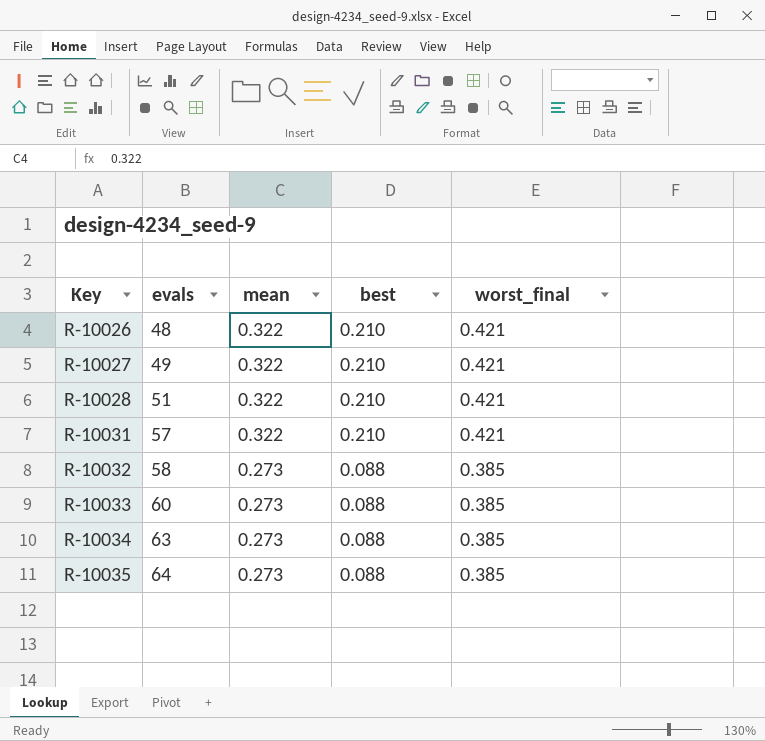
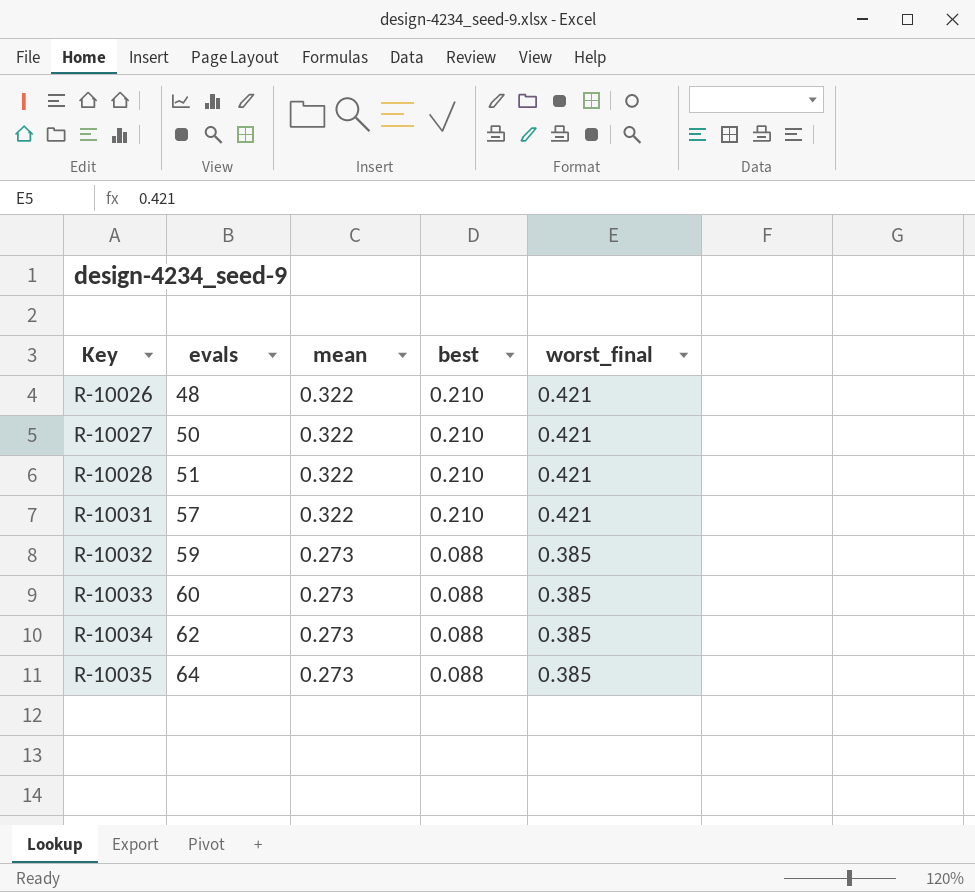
R-10027 | evals: 49 -> 50
R-10032 | evals: 58 -> 59
R-10034 | evals: 63 -> 62

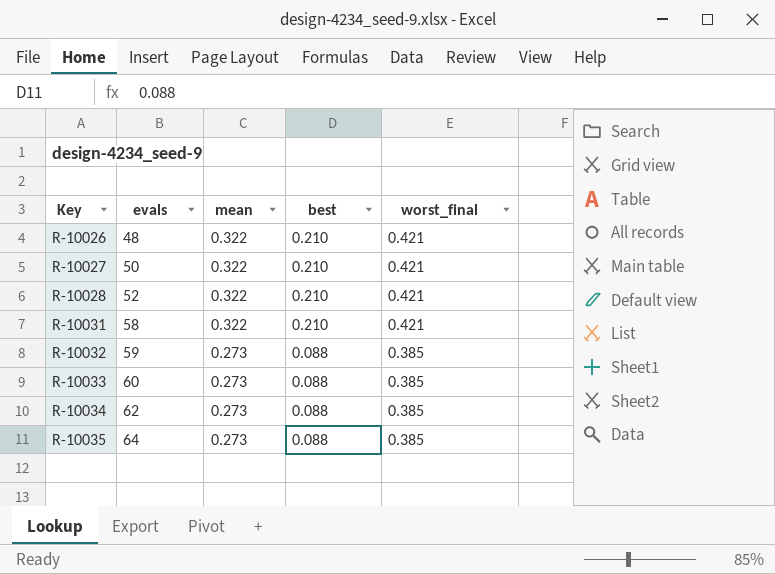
R-10028 | evals: 51 -> 52
R-10031 | evals: 57 -> 58

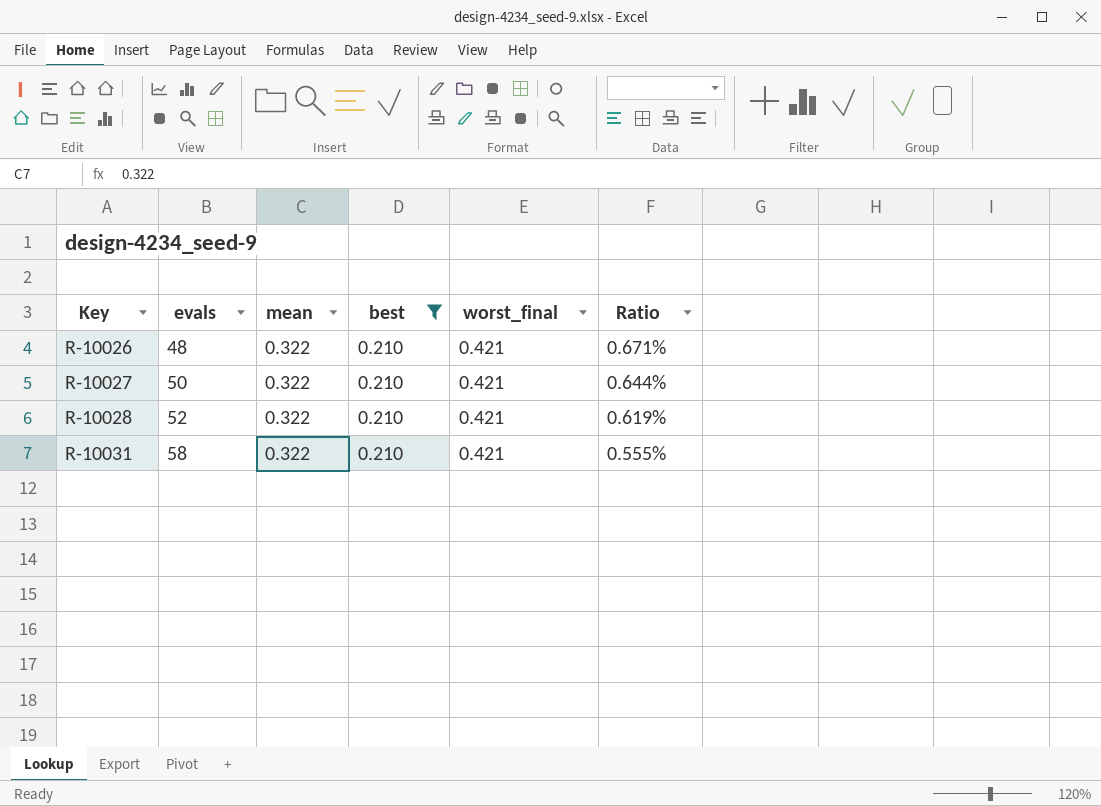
filter: none -> best = 0.210
column Ratio | formula: none -> [mean] / [evals]

